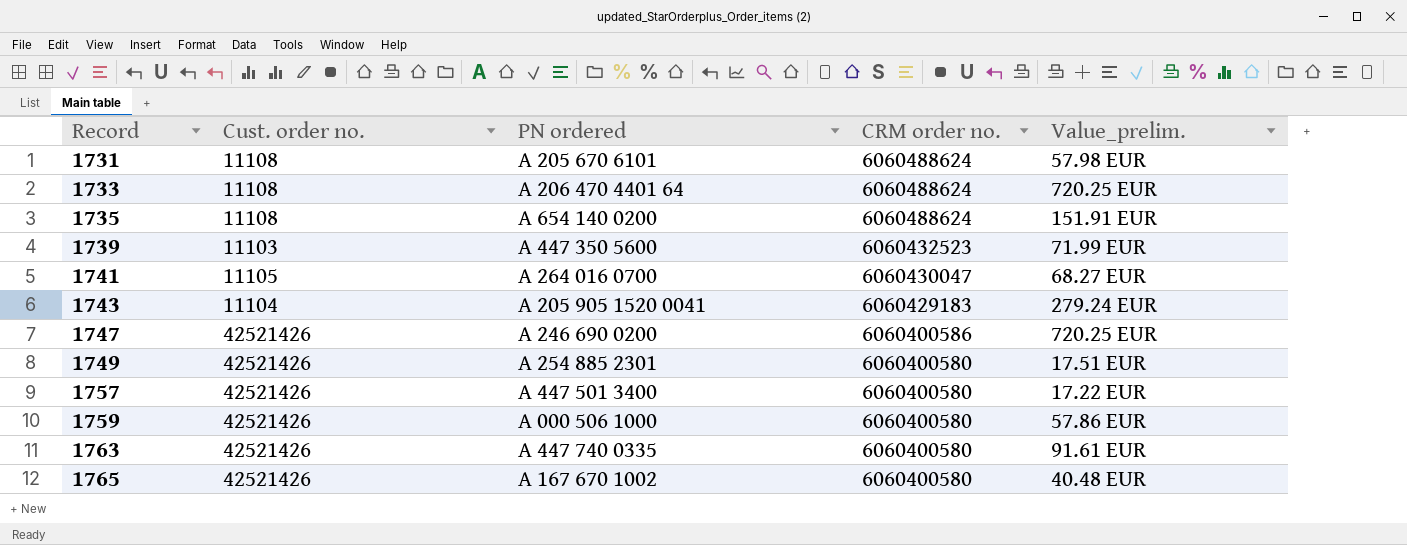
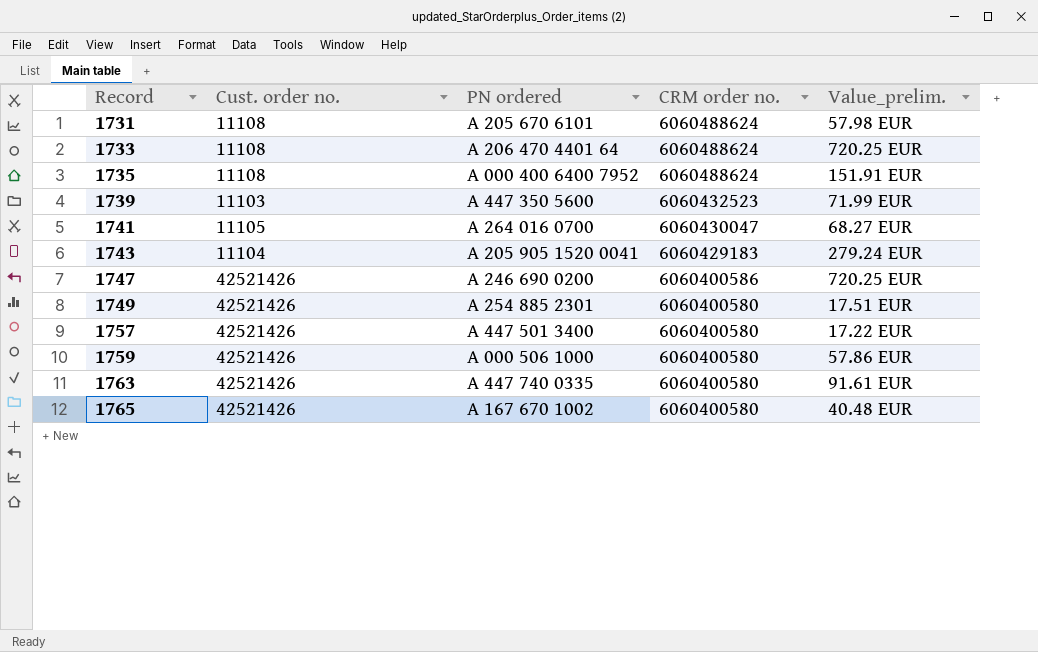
1735 | PN ordered: A 654 140 0200 -> A 000 400 6400 7952

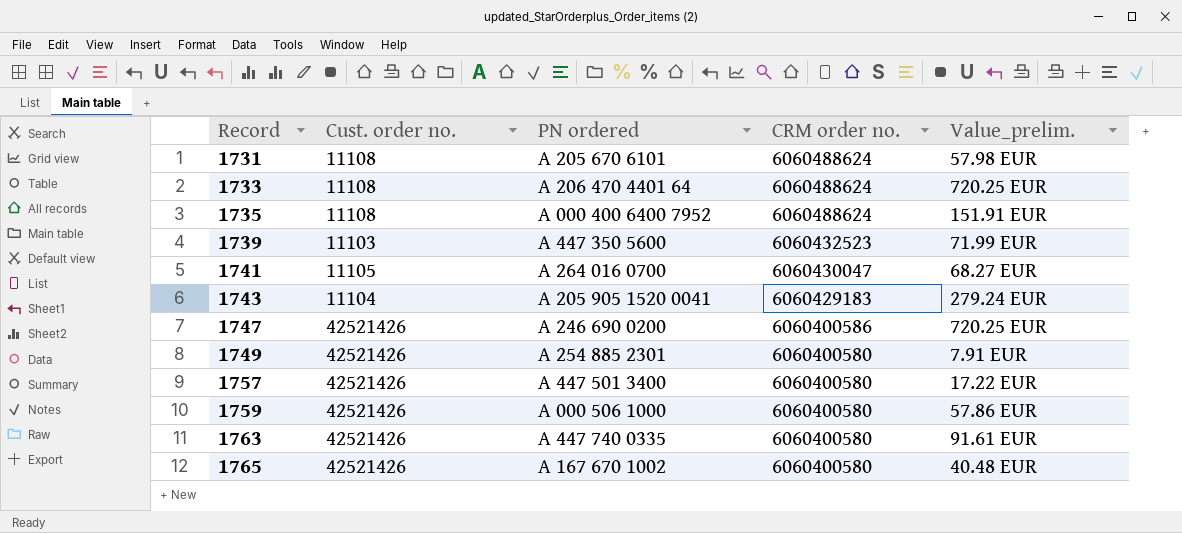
1749 | Value_prelim.: 17.51 EUR -> 7.91 EUR

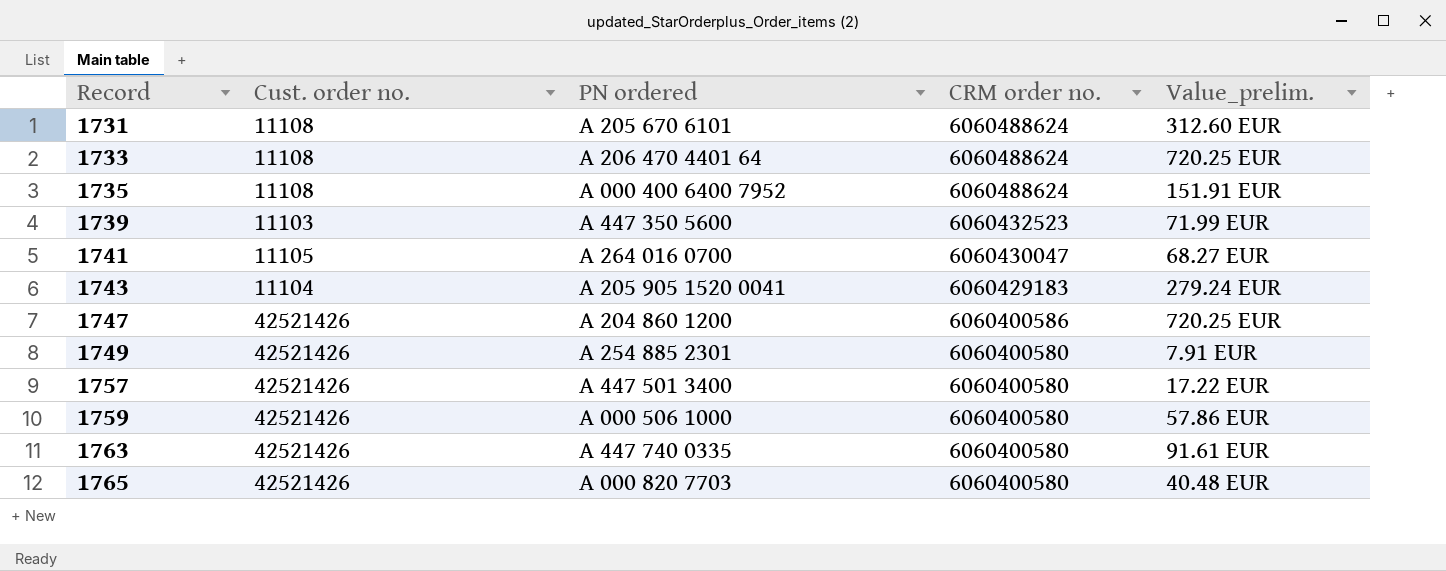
1731 | Value_prelim.: 57.98 EUR -> 312.60 EUR
1747 | PN ordered: A 246 690 0200 -> A 204 860 1200
1765 | PN ordered: A 167 670 1002 -> A 000 820 7703

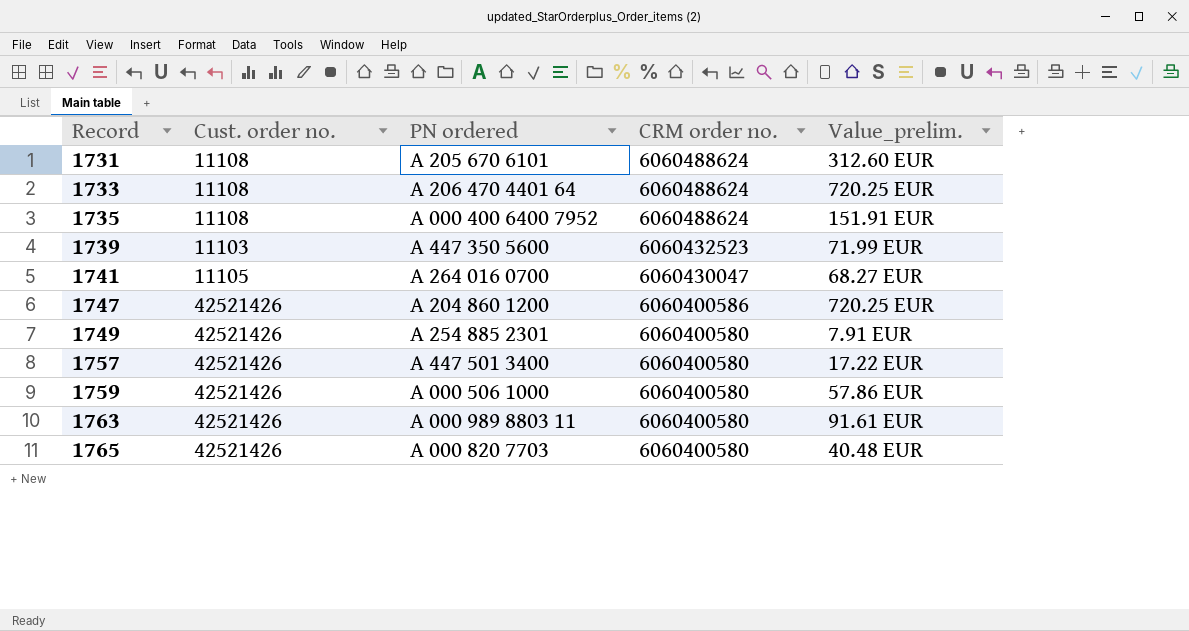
row 1743: 11104 | A 205 905 1520 0041 | 6060429183 | 279.24 EUR -> none
1763 | PN ordered: A 447 740 0335 -> A 000 989 8803 11

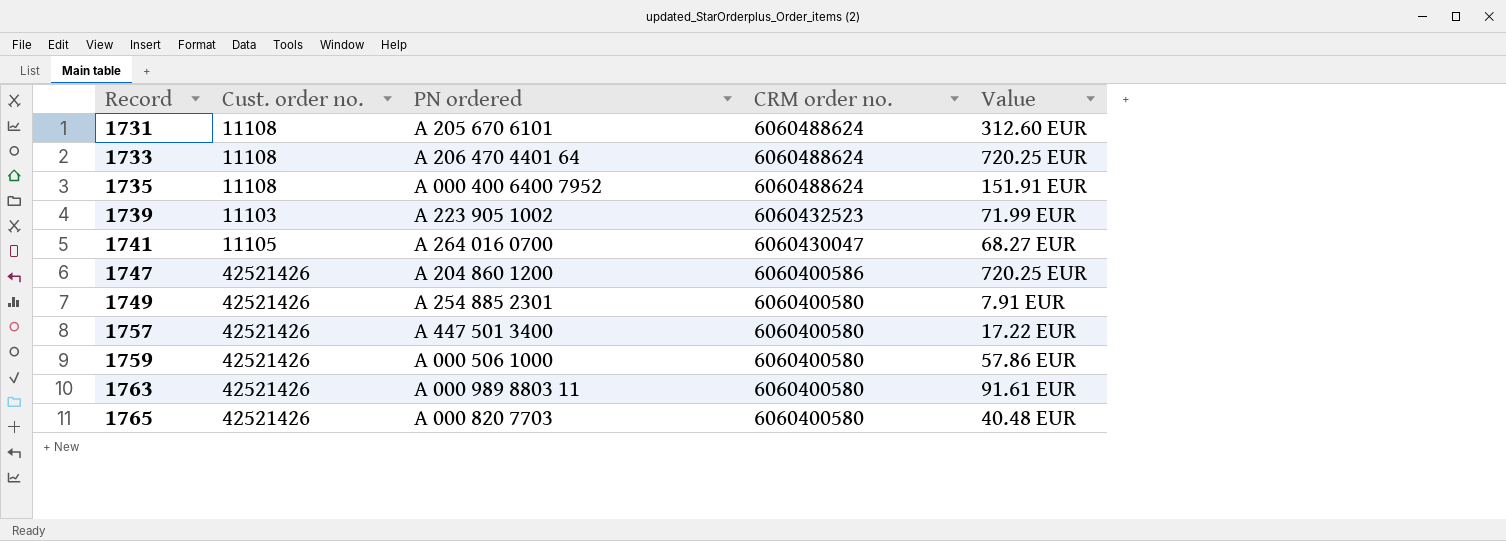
column name: Value_prelim. -> Value
1739 | PN ordered: A 447 350 5600 -> A 223 905 1002

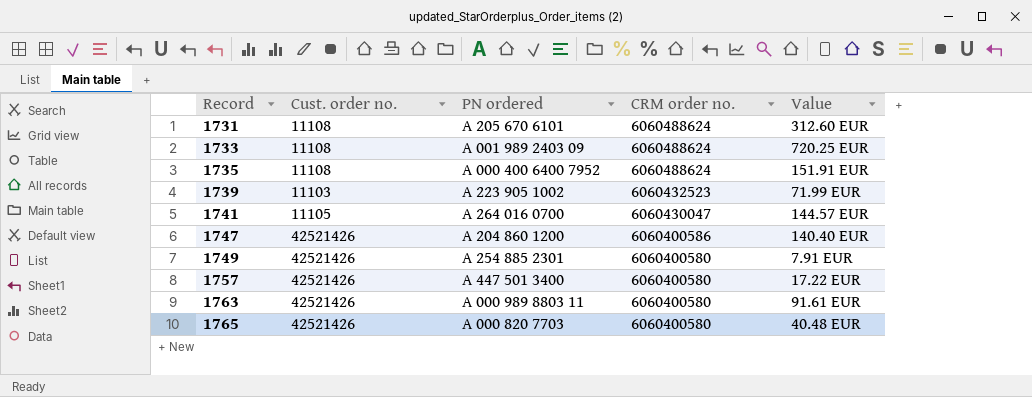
row 1759: 42521426 | A 000 506 1000 | 6060400580 | 57.86 EUR -> none
1733 | PN ordered: A 206 470 4401 64 -> A 001 989 2403 09
1741 | Value: 68.27 EUR -> 144.57 EUR
1747 | Value: 720.25 EUR -> 140.40 EUR

